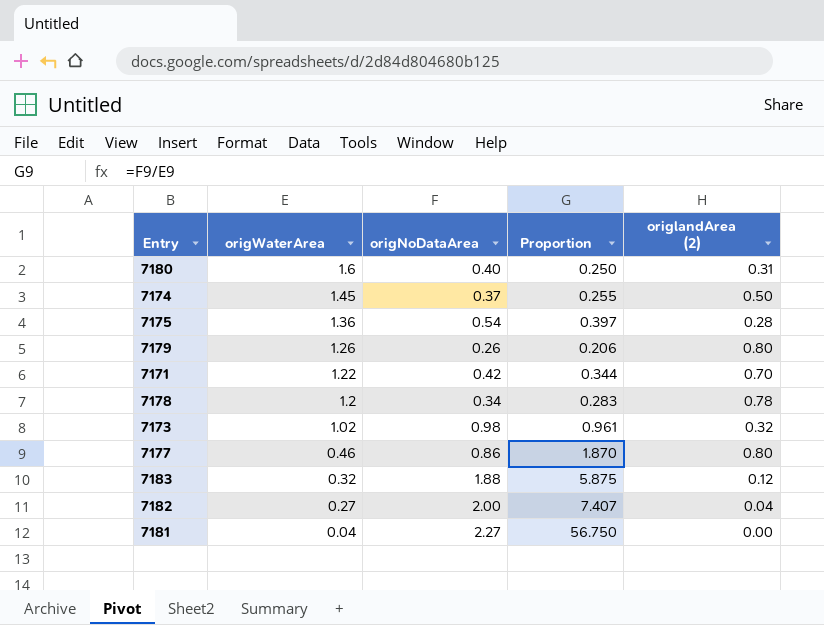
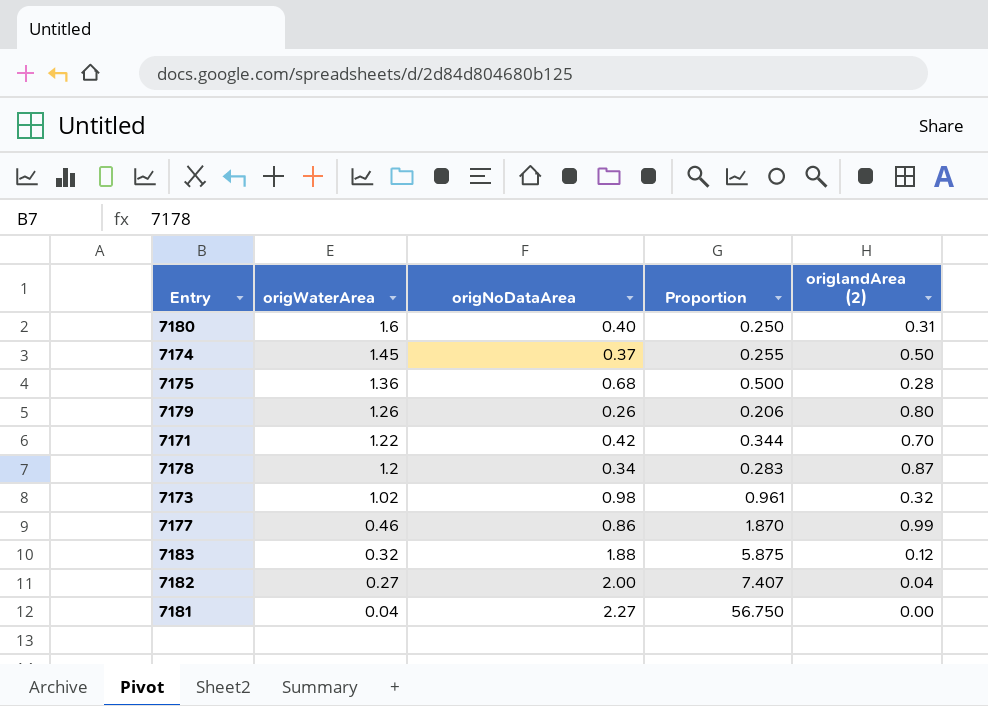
7175 | origNoDataArea: 0.54 -> 0.68
7175 | Proportion: 0.397 -> 0.500
7178 | origlandArea (2): 0.78 -> 0.87
7177 | origlandArea (2): 0.80 -> 0.99

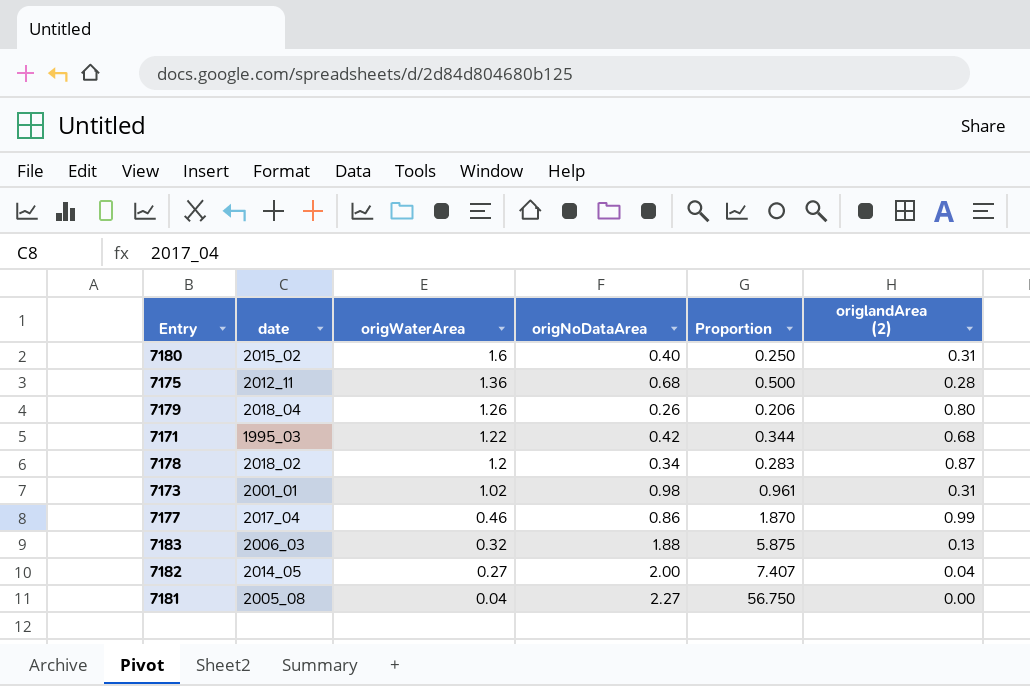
column date | position: none -> 2
row 7174: 1.45 | 0.37 | 0.255 | 0.50 -> none
7171 | origlandArea (2): 0.70 -> 0.68
7173 | origlandArea (2): 0.32 -> 0.31
7183 | origlandArea (2): 0.12 -> 0.13

